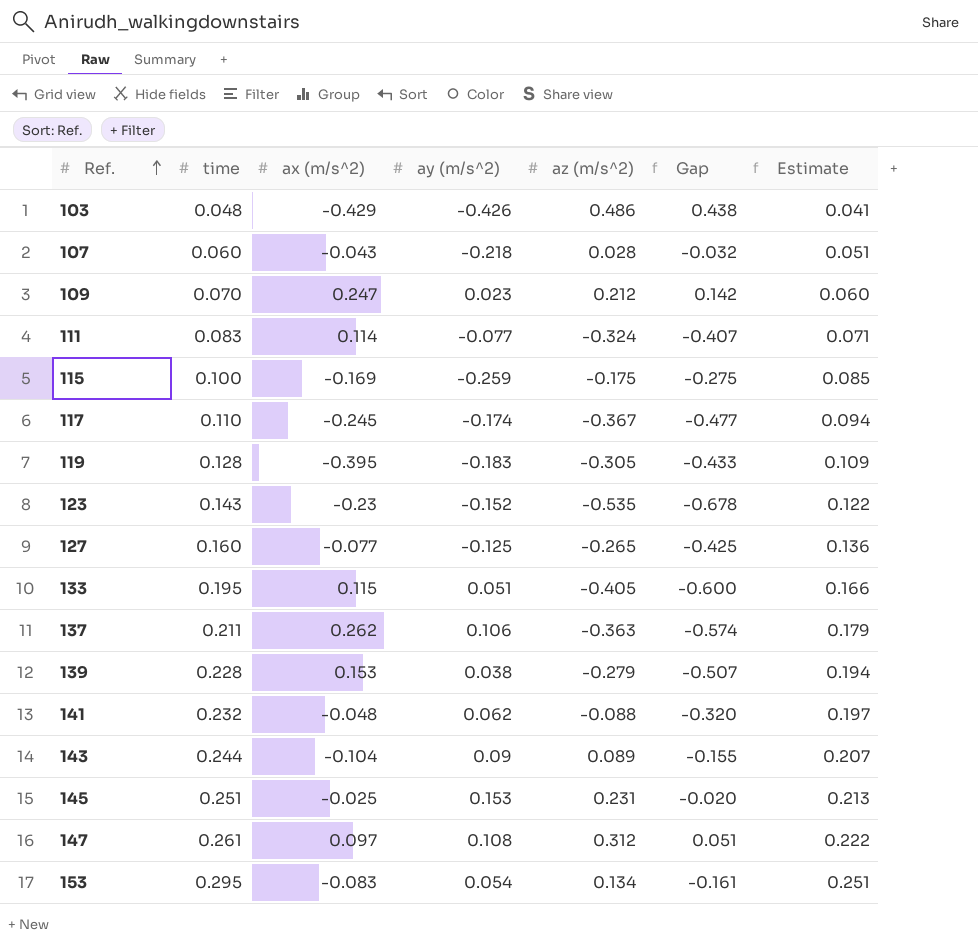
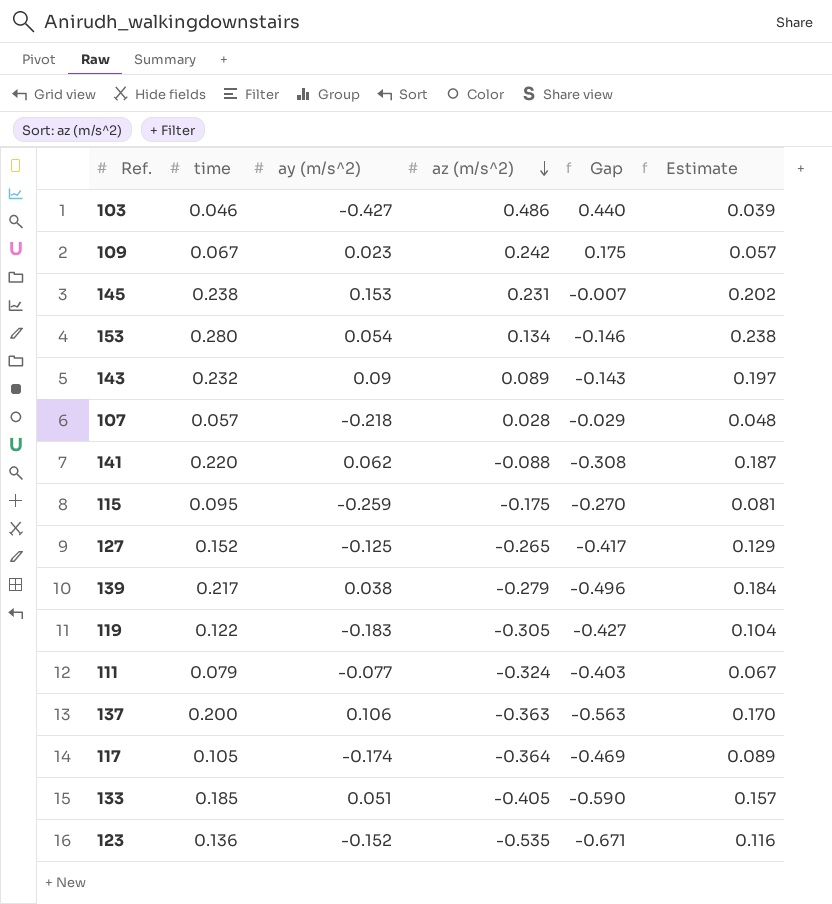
row order: Ref. ascending -> az (m/s^2) descending
column ax (m/s^2) | position: 3 -> none
row 147: 0.261 | 0.097 | 0.108 | 0.312 | 0.051 | 0.222 -> none
103 | time: 0.048 -> 0.046
103 | ay (m/s^2): -0.426 -> -0.427
103 | Gap: 0.438 -> 0.440
103 | Estimate: 0.041 -> 0.039
109 | time: 0.070 -> 0.067
109 | az (m/s^2): 0.212 -> 0.242
109 | Gap: 0.142 -> 0.175
109 | Estimate: 0.060 -> 0.057
145 | time: 0.251 -> 0.238
145 | Gap: -0.020 -> -0.007
145 | Estimate: 0.213 -> 0.202
153 | time: 0.295 -> 0.280
153 | Gap: -0.161 -> -0.146
153 | Estimate: 0.251 -> 0.238
143 | time: 0.244 -> 0.232
143 | Gap: -0.155 -> -0.143
143 | Estimate: 0.207 -> 0.197
107 | time: 0.060 -> 0.057
107 | Gap: -0.032 -> -0.029
107 | Estimate: 0.051 -> 0.048
141 | time: 0.232 -> 0.220
141 | Gap: -0.320 -> -0.308
141 | Estimate: 0.197 -> 0.187
115 | time: 0.100 -> 0.095
115 | Gap: -0.275 -> -0.270
115 | Estimate: 0.085 -> 0.081
127 | time: 0.160 -> 0.152
127 | Gap: -0.425 -> -0.417
127 | Estimate: 0.136 -> 0.129
139 | time: 0.228 -> 0.217
139 | Gap: -0.507 -> -0.496
139 | Estimate: 0.194 -> 0.184
119 | time: 0.128 -> 0.122
119 | Gap: -0.433 -> -0.427
119 | Estimate: 0.109 -> 0.104
111 | time: 0.083 -> 0.079
111 | Gap: -0.407 -> -0.403
111 | Estimate: 0.071 -> 0.067
137 | time: 0.211 -> 0.200
137 | Gap: -0.574 -> -0.563
137 | Estimate: 0.179 -> 0.170
117 | time: 0.110 -> 0.105
117 | az (m/s^2): -0.367 -> -0.364
117 | Gap: -0.477 -> -0.469
117 | Estimate: 0.094 -> 0.089
133 | time: 0.195 -> 0.185
133 | Gap: -0.600 -> -0.590
133 | Estimate: 0.166 -> 0.157
123 | time: 0.143 -> 0.136
123 | Gap: -0.678 -> -0.671
123 | Estimate: 0.122 -> 0.116

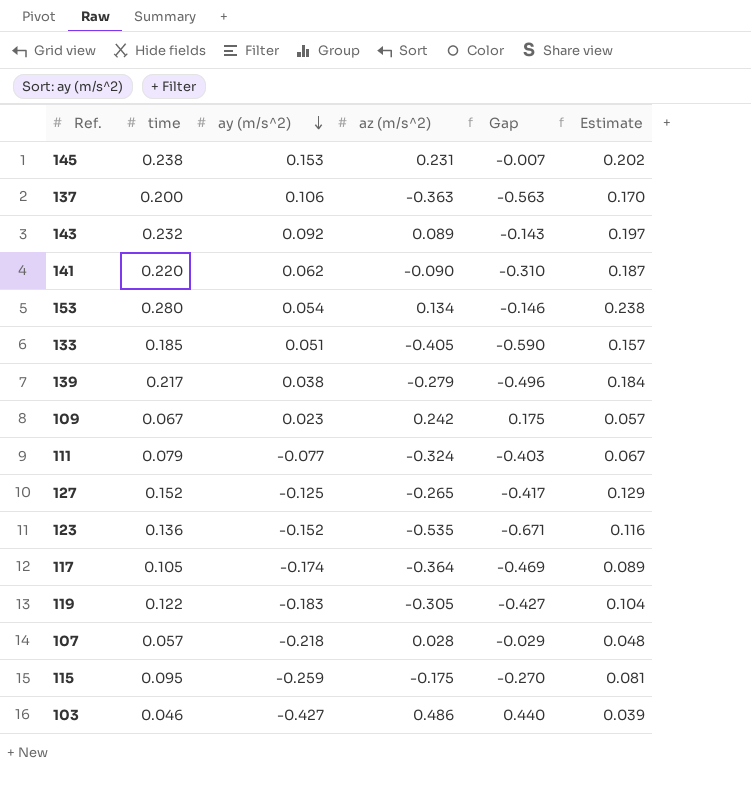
row order: az (m/s^2) descending -> ay (m/s^2) descending
143 | ay (m/s^2): 0.09 -> 0.092
141 | az (m/s^2): -0.088 -> -0.090
141 | Gap: -0.308 -> -0.310

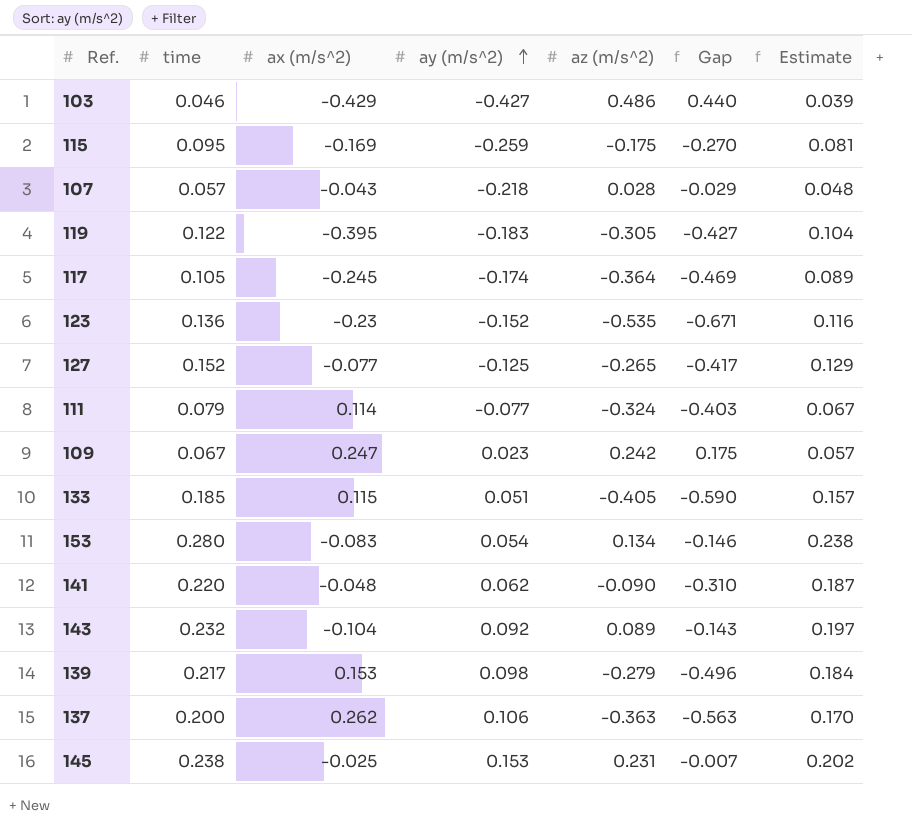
row order: ay (m/s^2) descending -> ay (m/s^2) ascending
column ax (m/s^2) | position: none -> 3
139 | ay (m/s^2): 0.038 -> 0.098

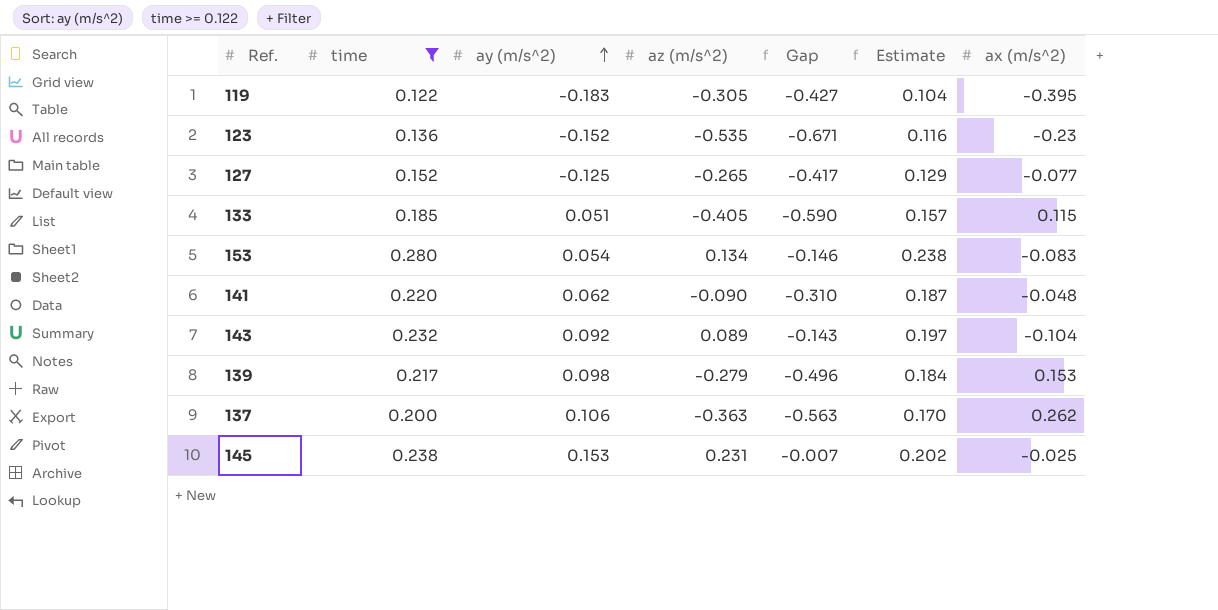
filter: none -> time >= 0.122
column ax (m/s^2) | position: 3 -> 7

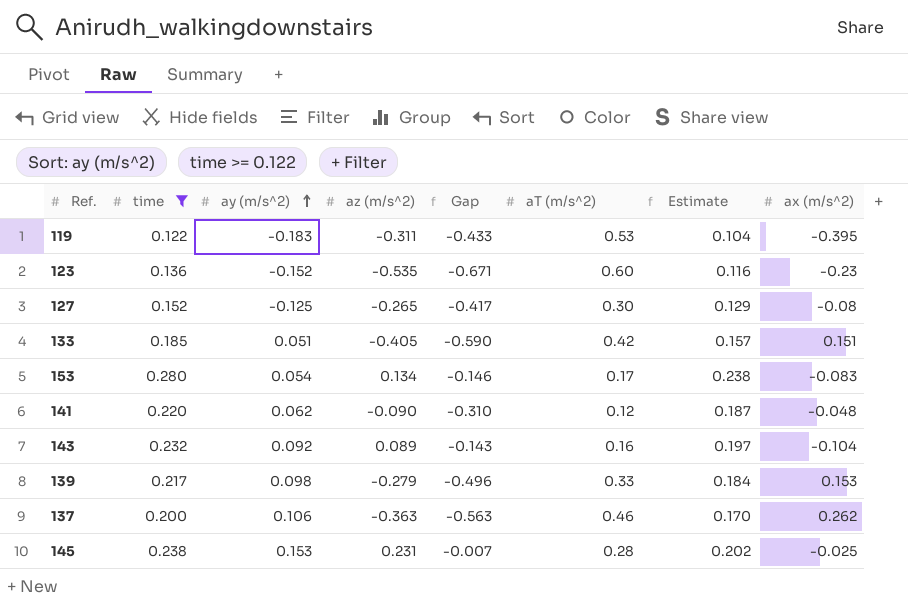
column aT (m/s^2) | position: none -> 6
119 | az (m/s^2): -0.305 -> -0.311
119 | Gap: -0.427 -> -0.433
127 | ax (m/s^2): -0.077 -> -0.08
133 | ax (m/s^2): 0.115 -> 0.151

